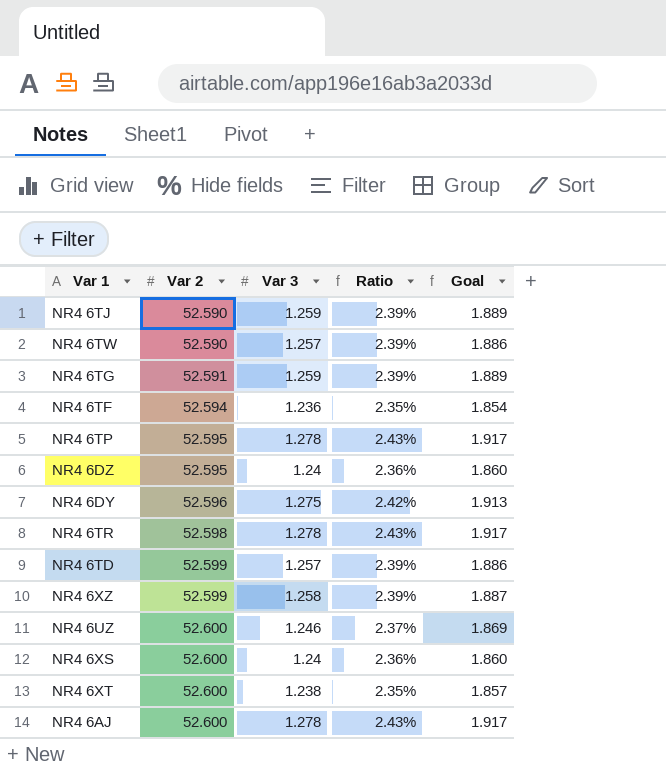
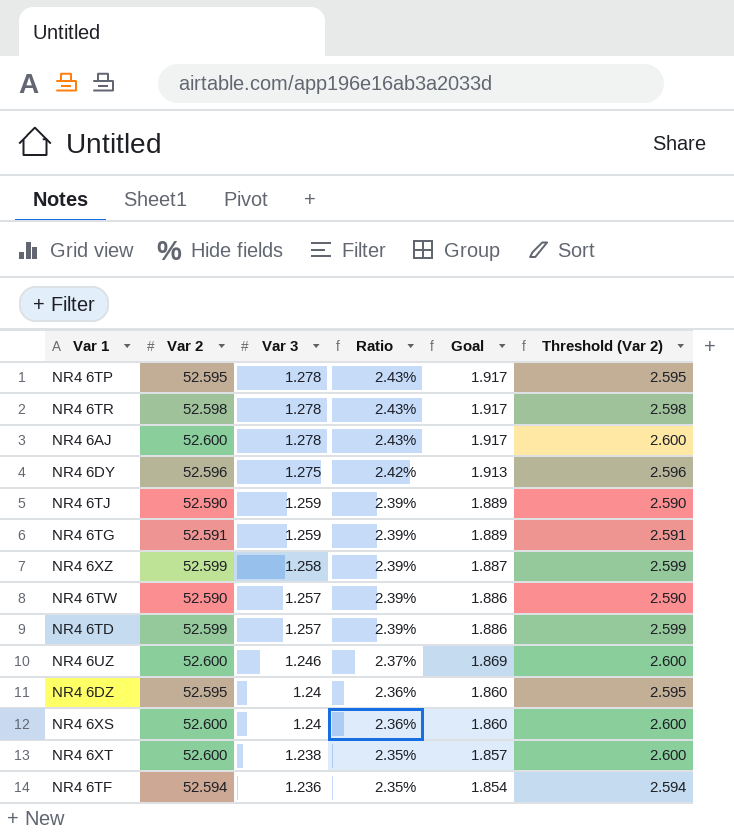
row order: Var 2 ascending -> Var 3 descending
column Threshold (Var 2) | formula: none -> [Var 2] - 50

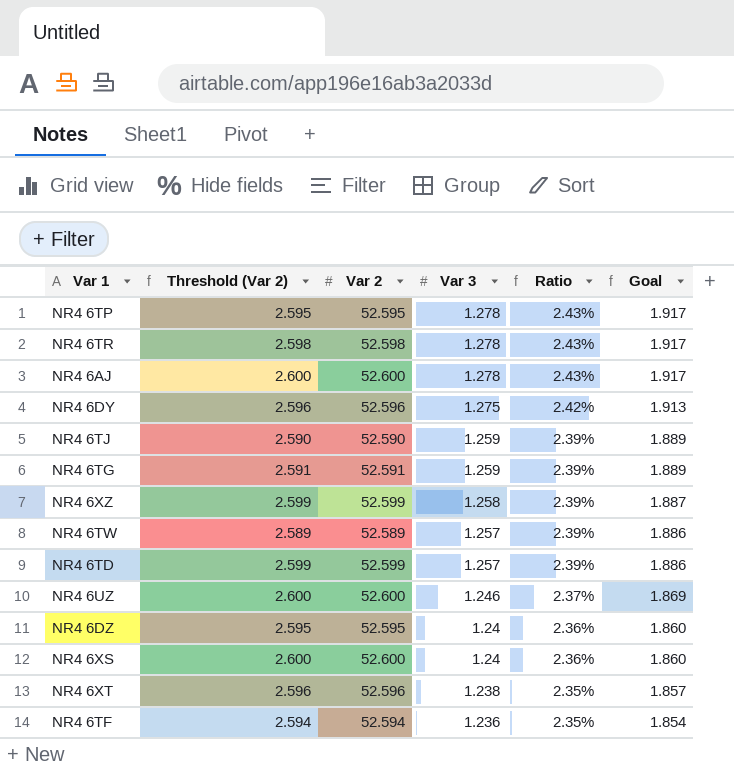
column Threshold (Var 2) | position: 6 -> 2
NR4 6TW | Threshold (Var 2): 2.590 -> 2.589
NR4 6TW | Var 2: 52.590 -> 52.589
NR4 6XT | Threshold (Var 2): 2.600 -> 2.596
NR4 6XT | Var 2: 52.600 -> 52.596

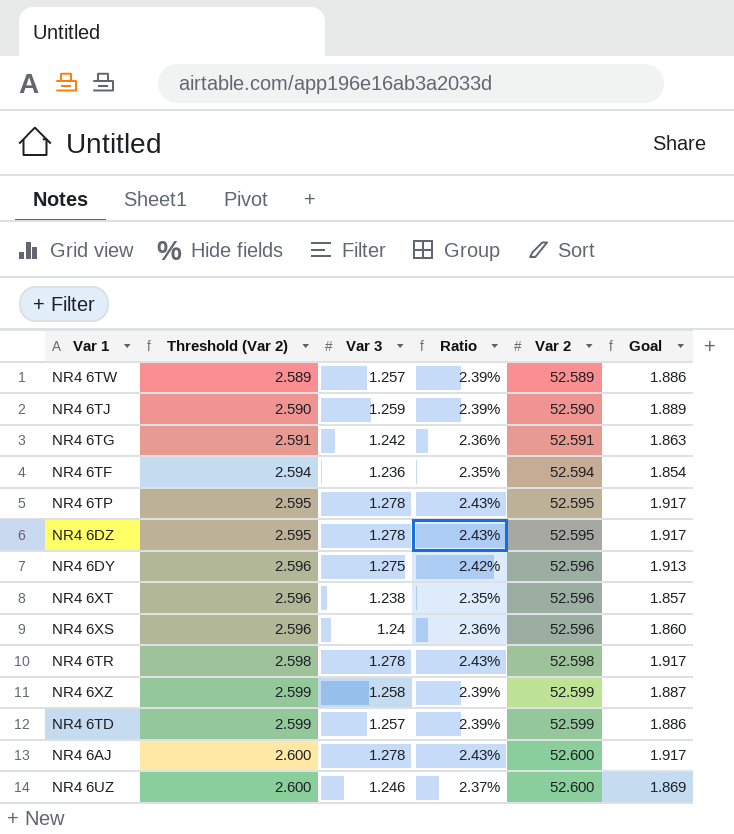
row order: Var 3 descending -> Threshold (Var 2) ascending
column Var 2 | position: 3 -> 5
NR4 6TG | Var 3: 1.259 -> 1.242
NR4 6TG | Ratio: 2.39% -> 2.36%
NR4 6TG | Goal: 1.889 -> 1.863
NR4 6DZ | Var 3: 1.24 -> 1.278
NR4 6DZ | Ratio: 2.36% -> 2.43%
NR4 6DZ | Goal: 1.860 -> 1.917
NR4 6XS | Threshold (Var 2): 2.600 -> 2.596
NR4 6XS | Var 2: 52.600 -> 52.596

